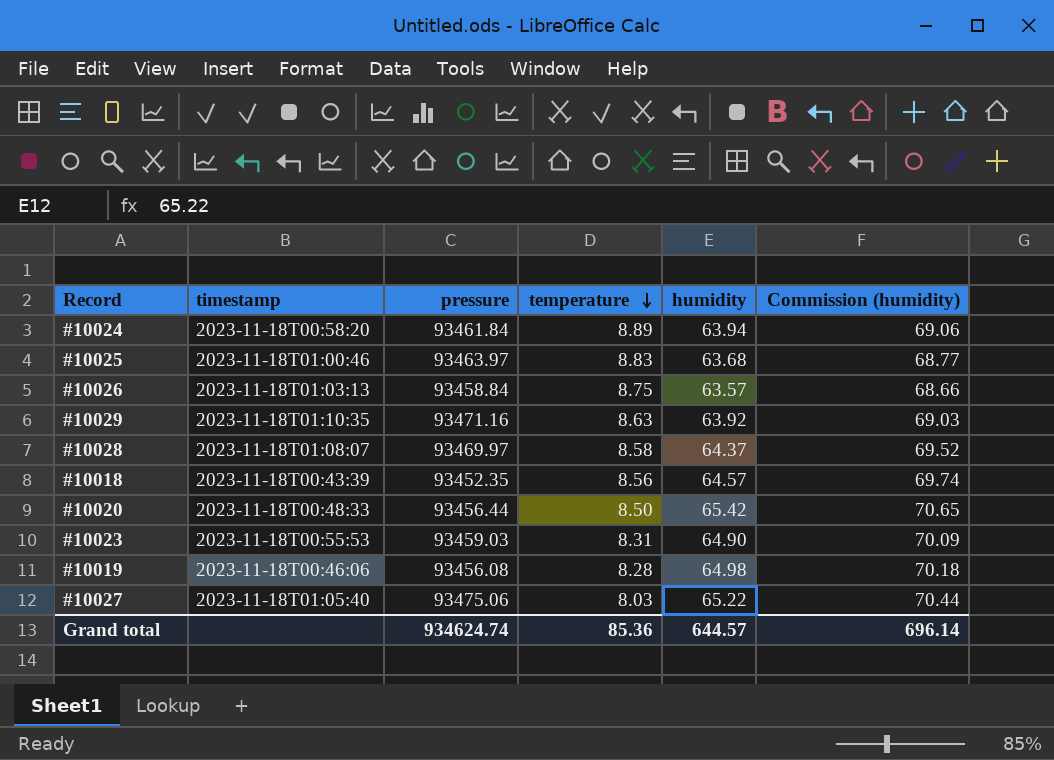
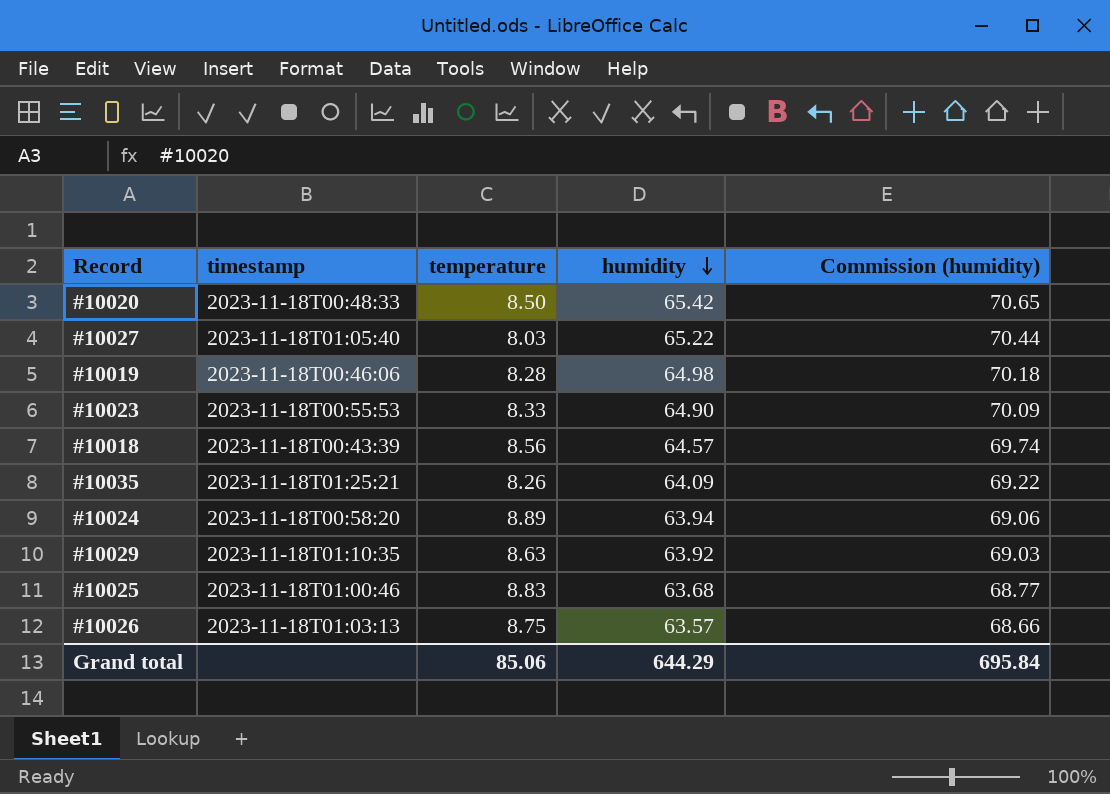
row order: temperature descending -> humidity descending
column pressure | position: 3 -> none
row #10028: 2023-11-18T01:08:07 | 93469.97 | 8.58 | 64.37 | 69.52 -> none
#10023 | temperature: 8.31 -> 8.33
row #10035: none -> 2023-11-18T01:25:21 | 8.26 | 64.09 | 69.22
Grand total | temperature: 85.36 -> 85.06
Grand total | humidity: 644.57 -> 644.29
Grand total | Commission (humidity): 696.14 -> 695.84

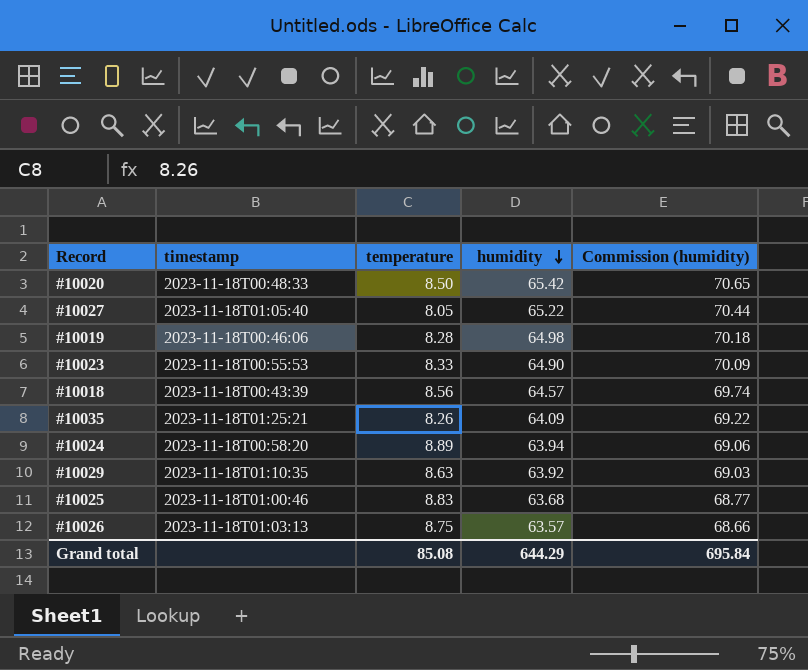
#10027 | temperature: 8.03 -> 8.05
Grand total | temperature: 85.06 -> 85.08

